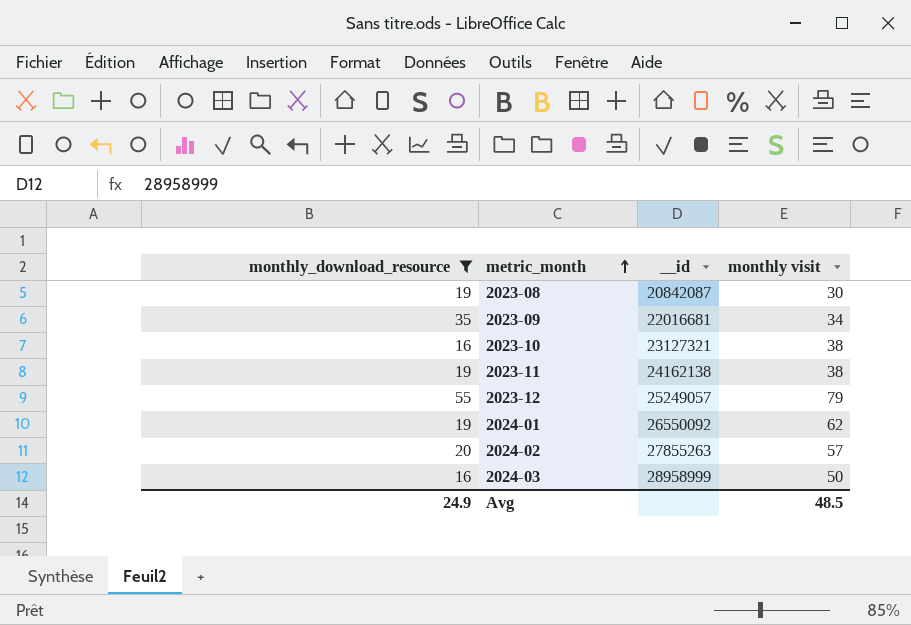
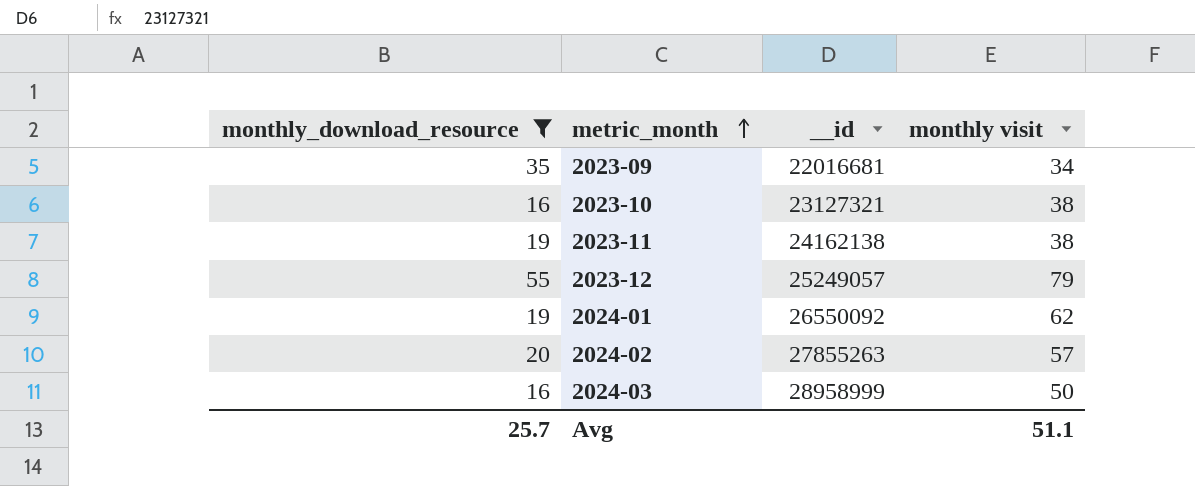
row 2023-08: 19 | 20842087 | 30 -> none
Avg | monthly_download_resource: 24.9 -> 25.7
Avg | monthly visit: 48.5 -> 51.1

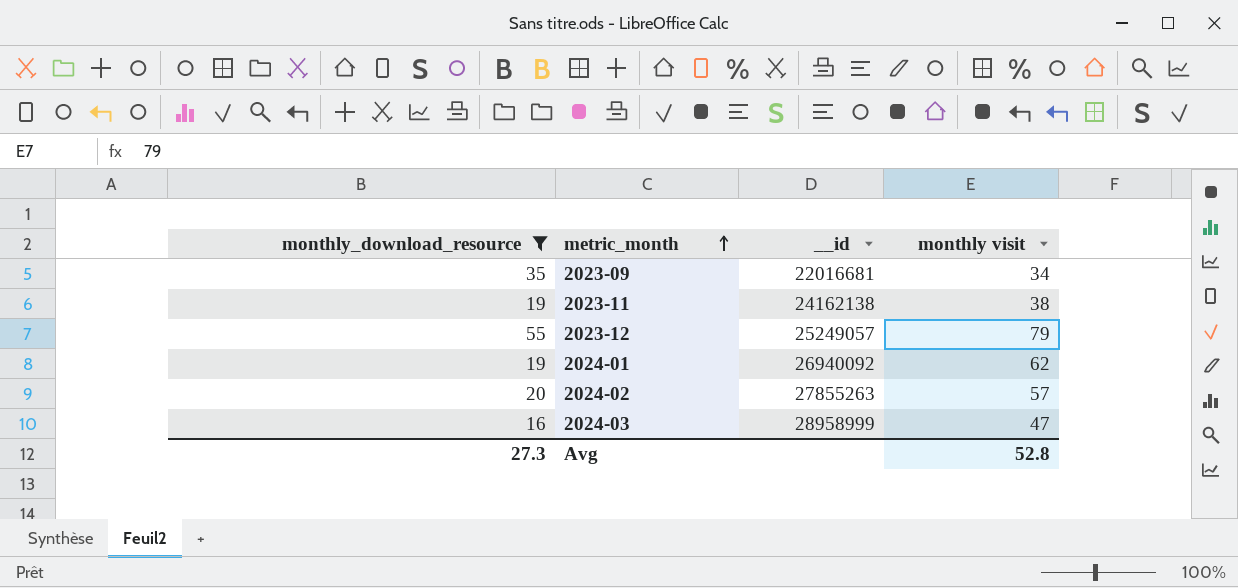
row 2023-10: 16 | 23127321 | 38 -> none
2024-01 | __id: 26550092 -> 26940092
2024-03 | monthly visit: 50 -> 47
Avg | monthly_download_resource: 25.7 -> 27.3
Avg | monthly visit: 51.1 -> 52.8

